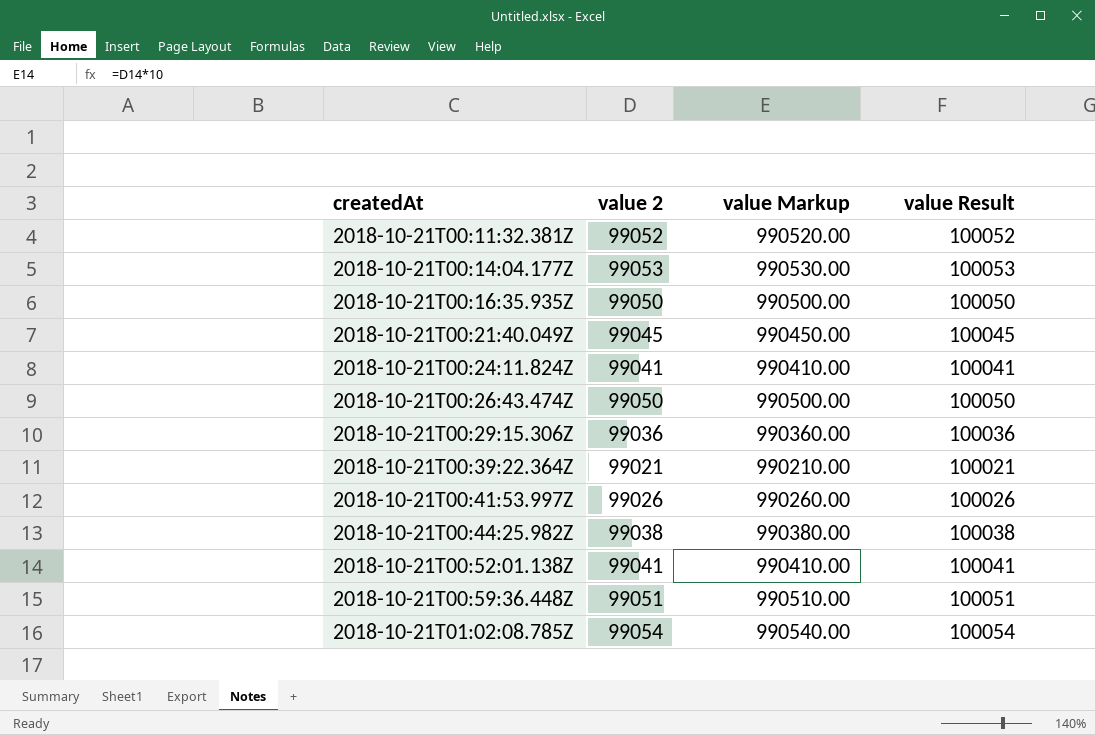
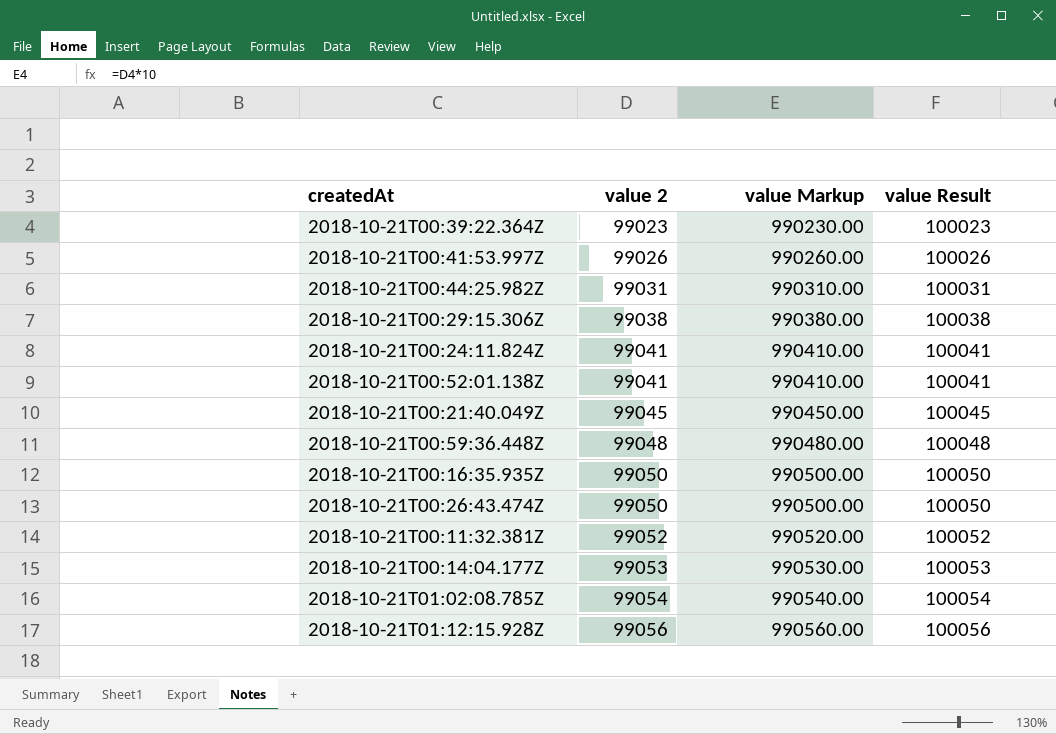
row order: createdAt ascending -> value 2 ascending
2018-10-21T00:39:22.364Z | value 2: 99021 -> 99023
2018-10-21T00:39:22.364Z | value Markup: 990210.00 -> 990230.00
2018-10-21T00:39:22.364Z | value Result: 100021 -> 100023
2018-10-21T00:44:25.982Z | value 2: 99038 -> 99031
2018-10-21T00:44:25.982Z | value Markup: 990380.00 -> 990310.00
2018-10-21T00:44:25.982Z | value Result: 100038 -> 100031
2018-10-21T00:29:15.306Z | value 2: 99036 -> 99038
2018-10-21T00:29:15.306Z | value Markup: 990360.00 -> 990380.00
2018-10-21T00:29:15.306Z | value Result: 100036 -> 100038
2018-10-21T00:59:36.448Z | value 2: 99051 -> 99048
2018-10-21T00:59:36.448Z | value Markup: 990510.00 -> 990480.00
2018-10-21T00:59:36.448Z | value Result: 100051 -> 100048
row 2018-10-21T01:12:15.928Z: none -> 99056 | 990560.00 | 100056

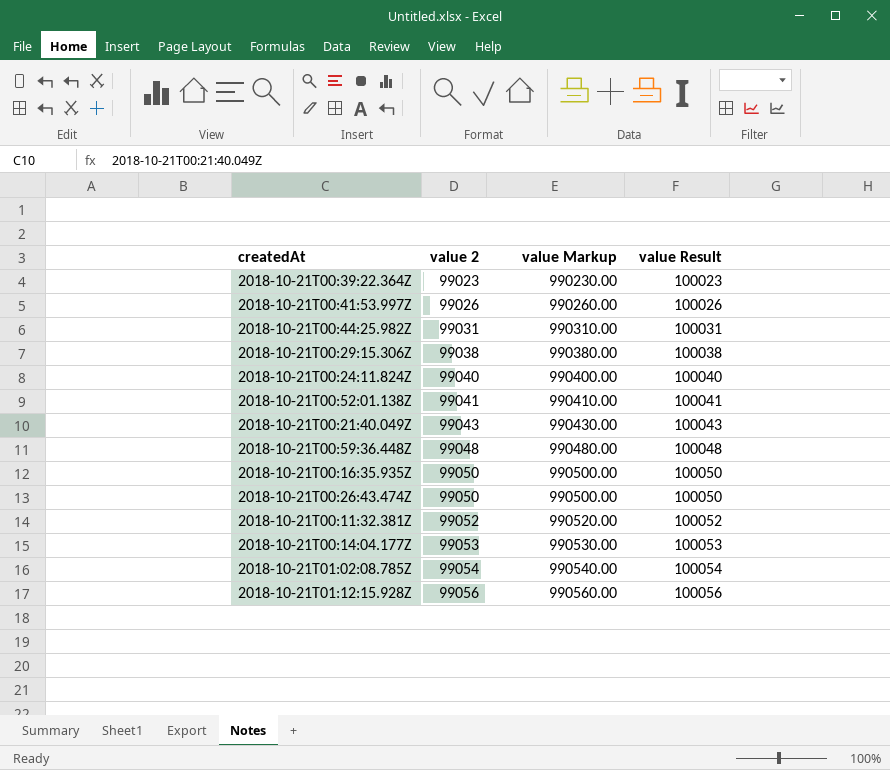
2018-10-21T00:24:11.824Z | value 2: 99041 -> 99040
2018-10-21T00:24:11.824Z | value Markup: 990410.00 -> 990400.00
2018-10-21T00:24:11.824Z | value Result: 100041 -> 100040
2018-10-21T00:21:40.049Z | value 2: 99045 -> 99043
2018-10-21T00:21:40.049Z | value Markup: 990450.00 -> 990430.00
2018-10-21T00:21:40.049Z | value Result: 100045 -> 100043

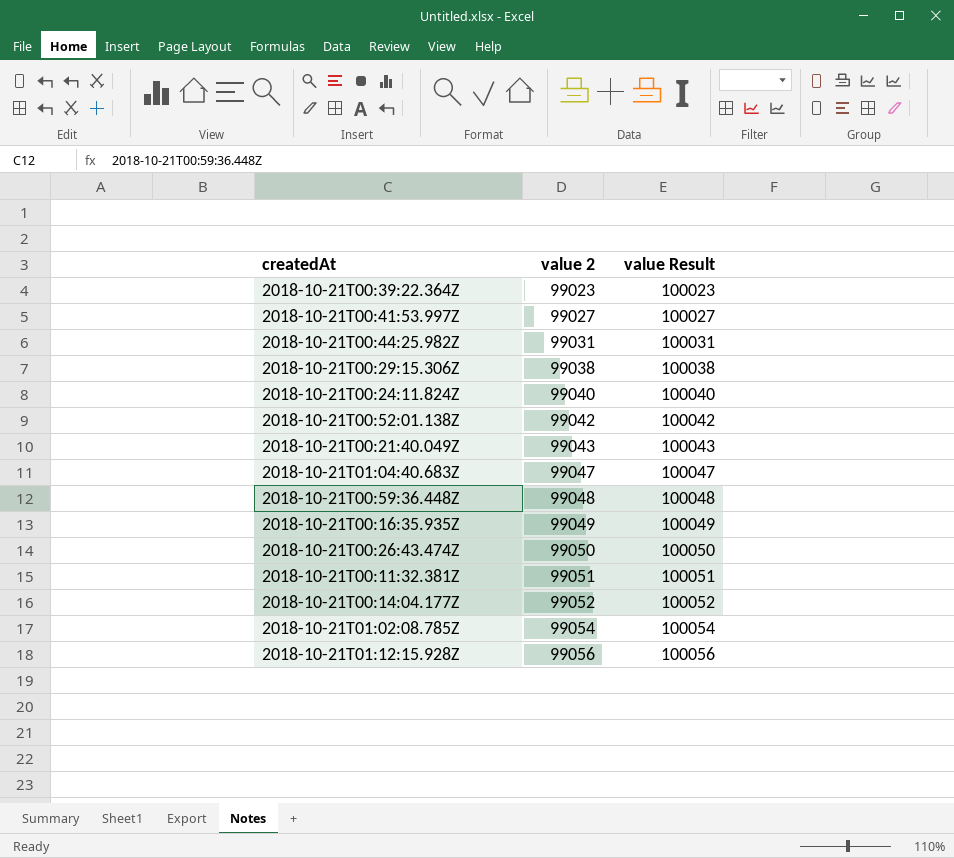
column value Markup | formula: [value 2] * 10 -> none
2018-10-21T00:41:53.997Z | value 2: 99026 -> 99027
2018-10-21T00:41:53.997Z | value Result: 100026 -> 100027
2018-10-21T00:52:01.138Z | value 2: 99041 -> 99042
2018-10-21T00:52:01.138Z | value Result: 100041 -> 100042
row 2018-10-21T01:04:40.683Z: none -> 99047 | 100047
2018-10-21T00:16:35.935Z | value 2: 99050 -> 99049
2018-10-21T00:16:35.935Z | value Result: 100050 -> 100049
2018-10-21T00:11:32.381Z | value 2: 99052 -> 99051
2018-10-21T00:11:32.381Z | value Result: 100052 -> 100051
2018-10-21T00:14:04.177Z | value 2: 99053 -> 99052
2018-10-21T00:14:04.177Z | value Result: 100053 -> 100052

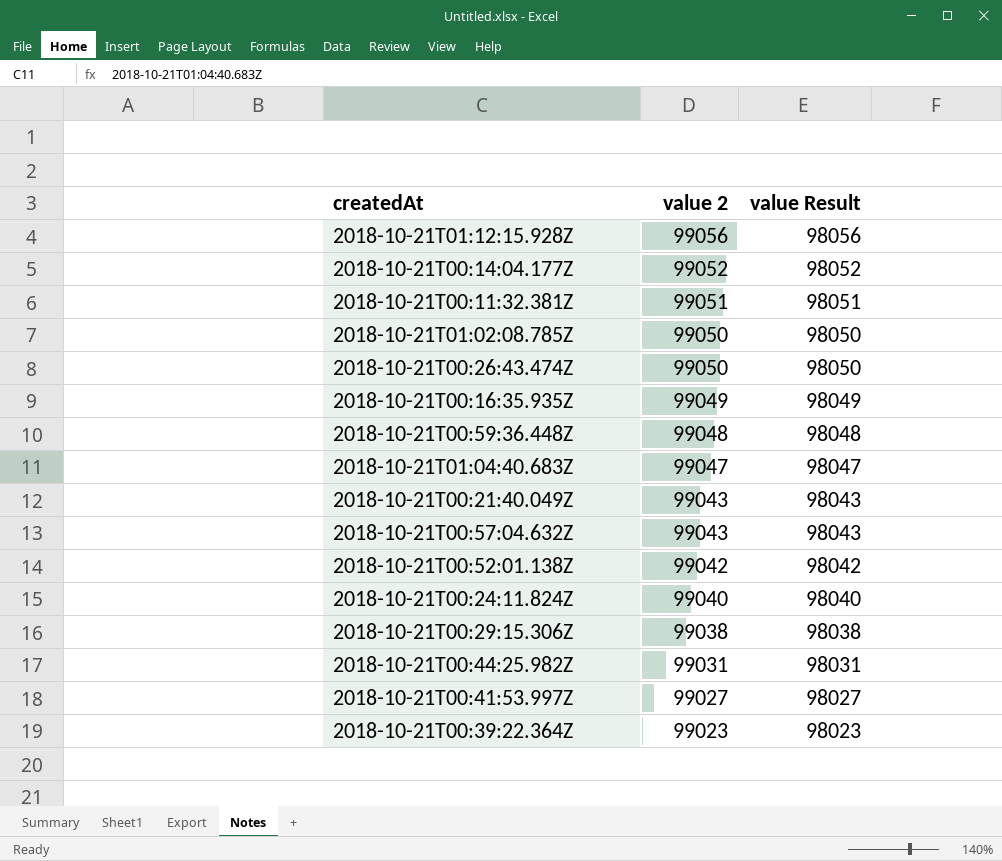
row order: value 2 ascending -> value 2 descending
column value Result | formula: [value 2] + 1000 -> [value 2] - 1000
2018-10-21T01:02:08.785Z | value 2: 99054 -> 99050
row 2018-10-21T00:57:04.632Z: none -> 99043 | 98043

